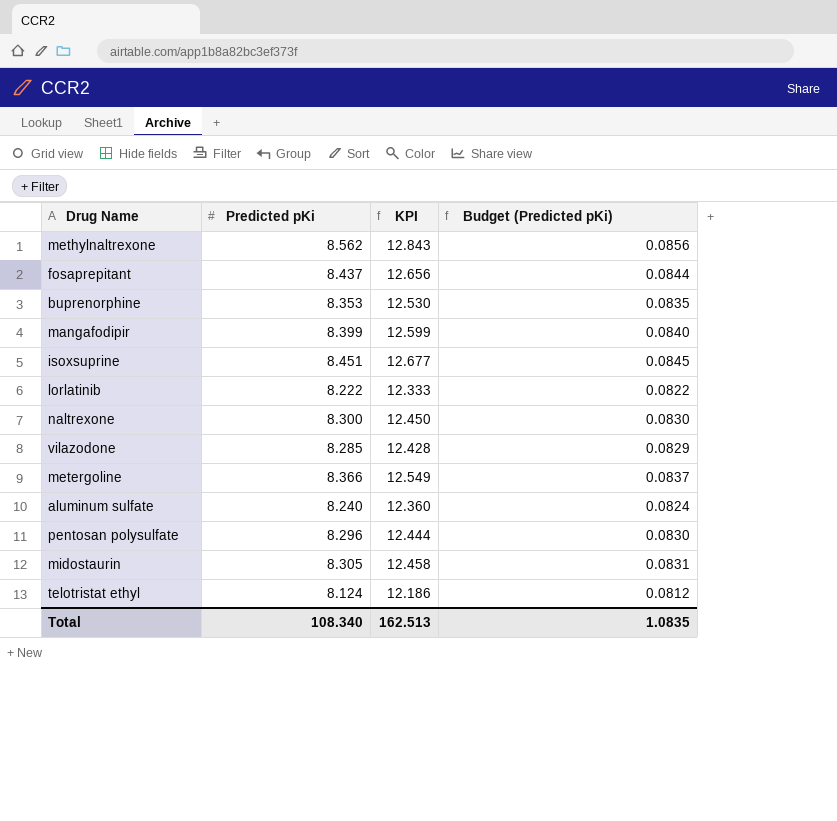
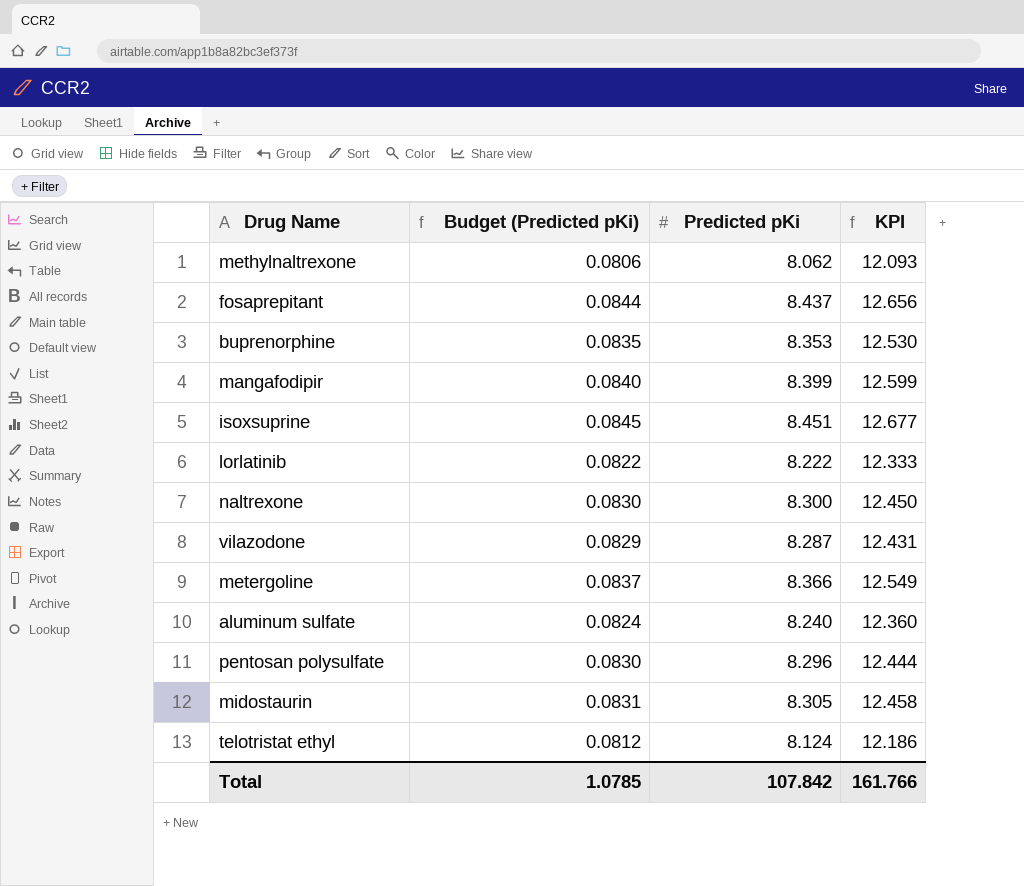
column Budget (Predicted pKi) | position: 4 -> 2
methylnaltrexone | Budget (Predicted pKi): 0.0856 -> 0.0806
methylnaltrexone | Predicted pKi: 8.562 -> 8.062
methylnaltrexone | KPI: 12.843 -> 12.093
vilazodone | Predicted pKi: 8.285 -> 8.287
vilazodone | KPI: 12.428 -> 12.431
Total | Budget (Predicted pKi): 1.0835 -> 1.0785
Total | Predicted pKi: 108.340 -> 107.842
Total | KPI: 162.513 -> 161.766

